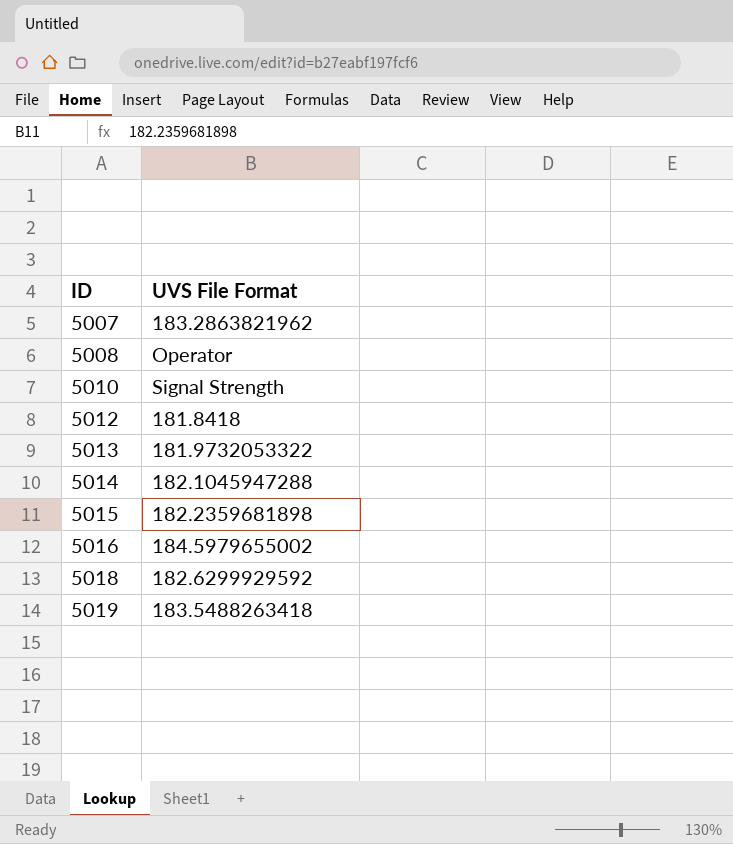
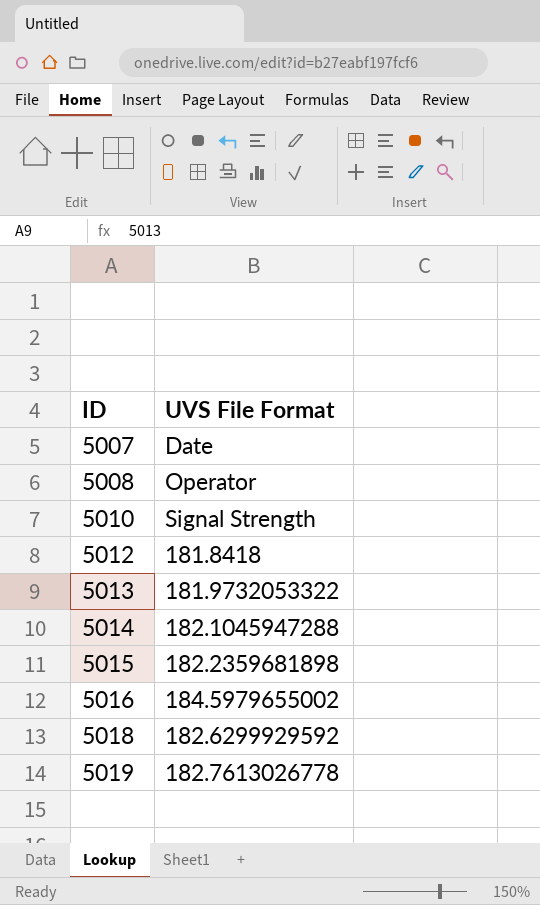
5007 | UVS File Format: 183.2863821962 -> Date
5019 | UVS File Format: 183.5488263418 -> 182.7613026778

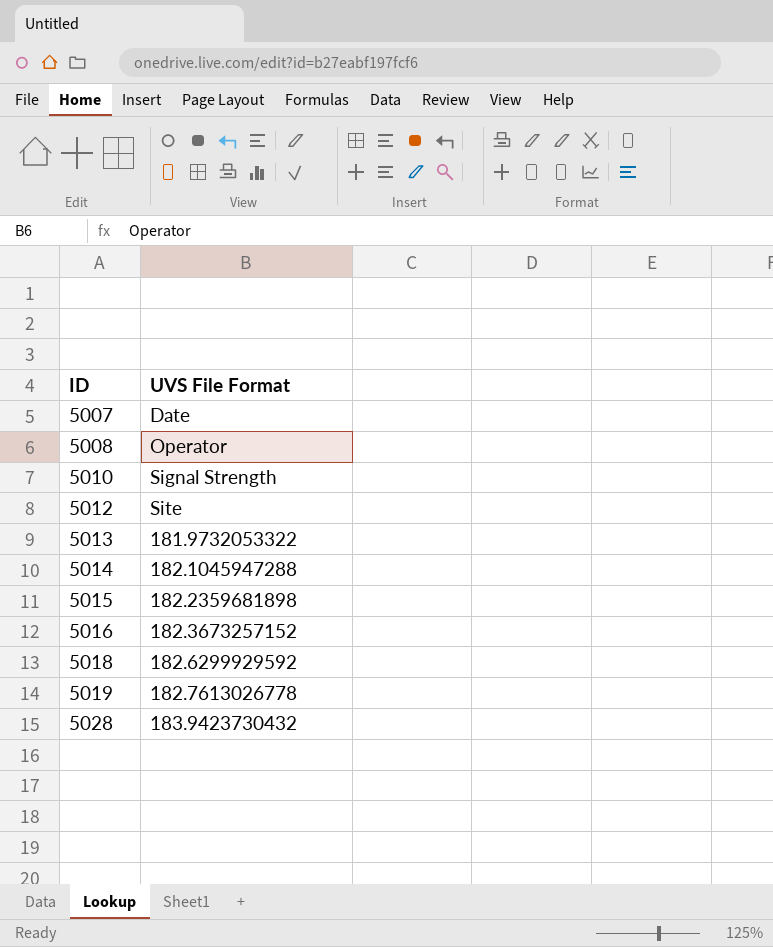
5012 | UVS File Format: 181.8418 -> Site
5016 | UVS File Format: 184.5979655002 -> 182.3673257152
row 5028: none -> 183.9423730432

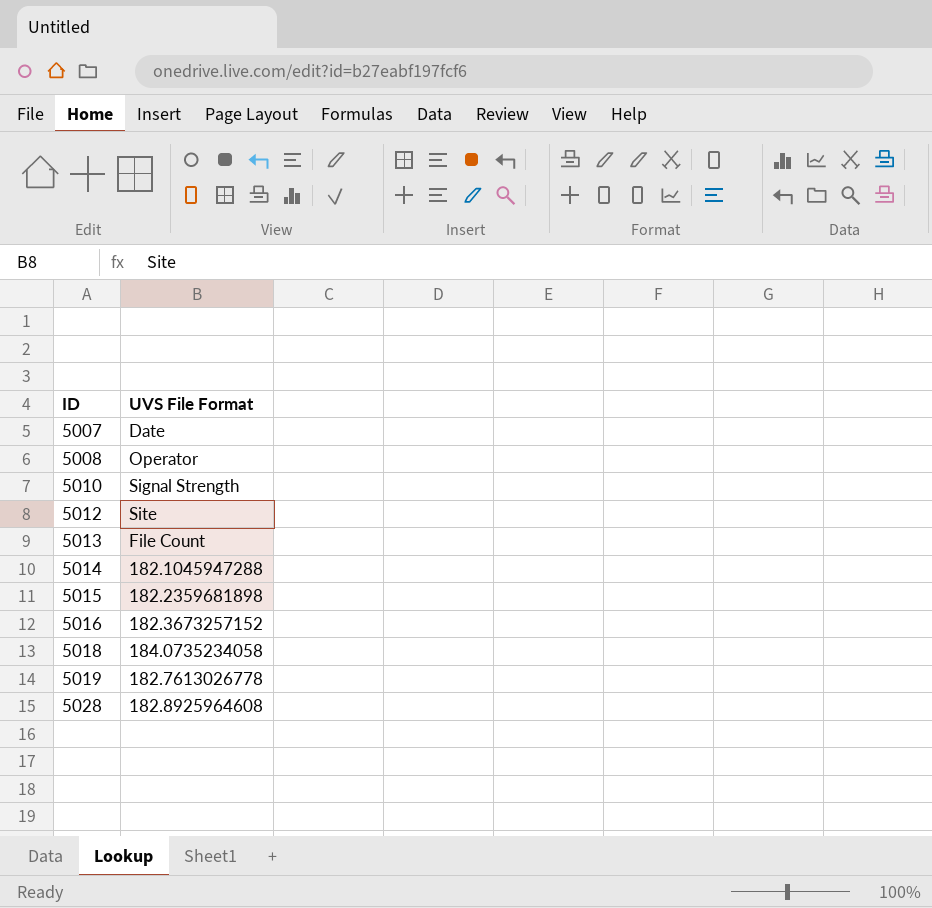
5013 | UVS File Format: 181.9732053322 -> File Count
5018 | UVS File Format: 182.6299929592 -> 184.0735234058
5028 | UVS File Format: 183.9423730432 -> 182.8925964608

